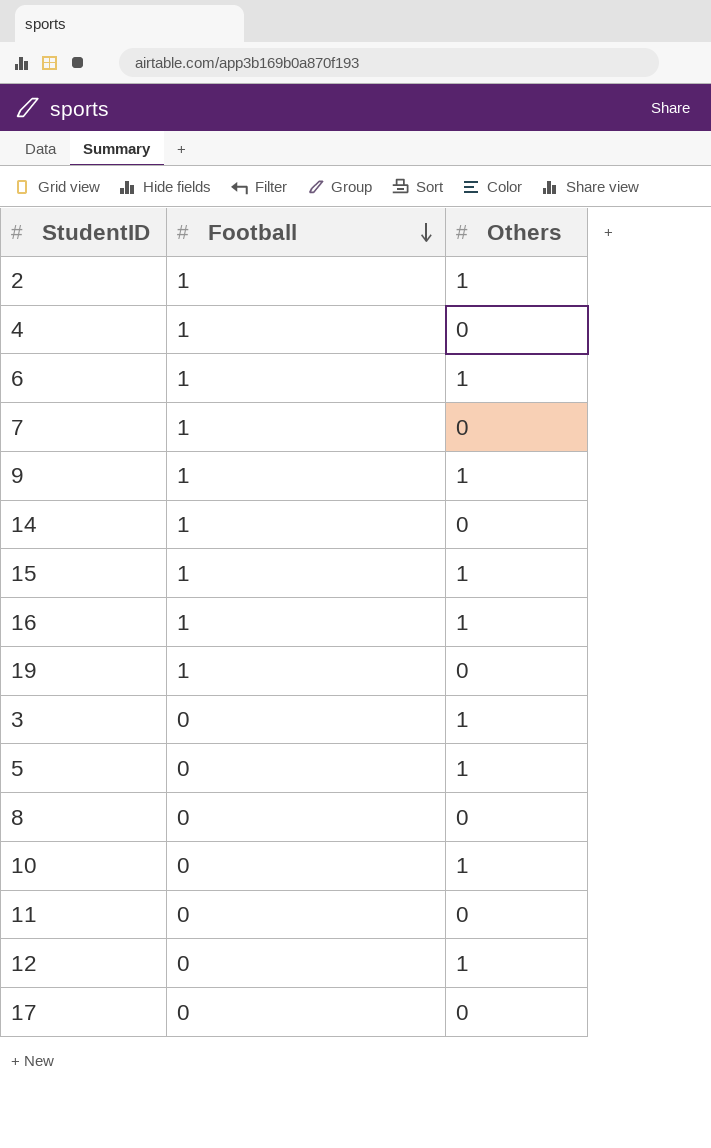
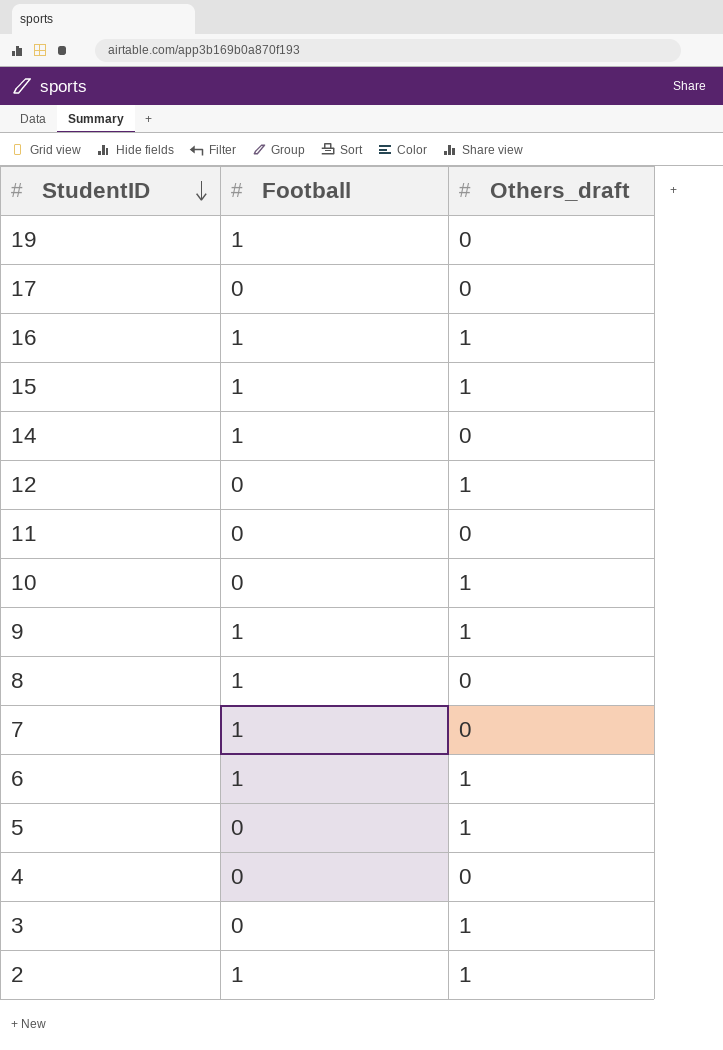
row order: Football descending -> StudentID descending
column name: Others -> Others_draft
8 | Football: 0 -> 1
4 | Football: 1 -> 0

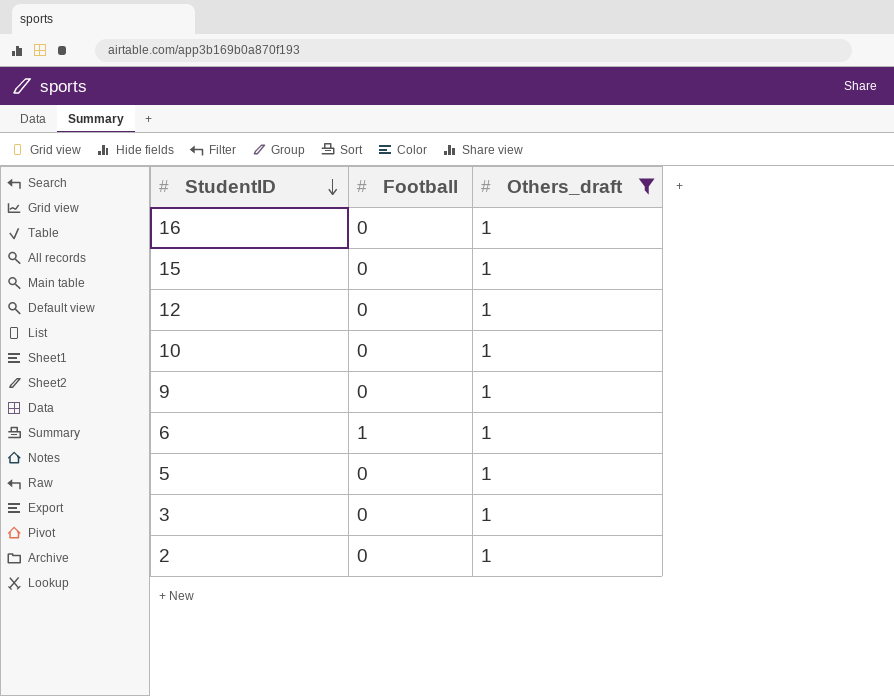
filter: none -> Others_draft = 1
16 | Football: 1 -> 0
15 | Football: 1 -> 0
9 | Football: 1 -> 0
2 | Football: 1 -> 0

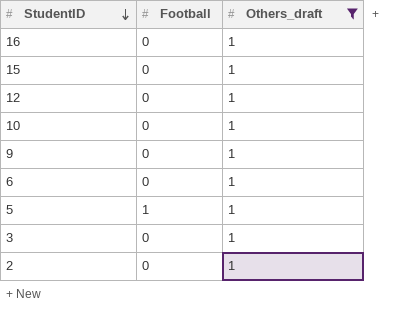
6 | Football: 1 -> 0
5 | Football: 0 -> 1

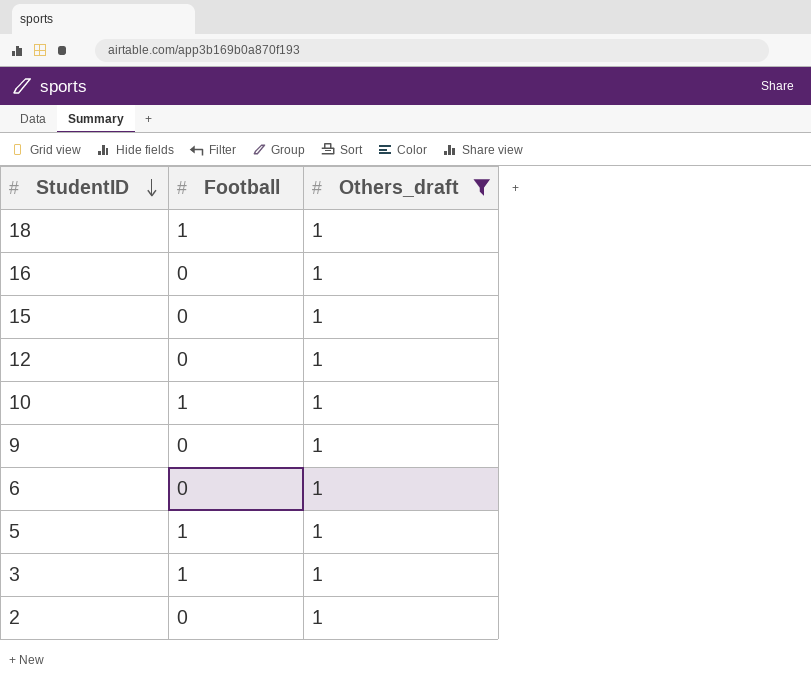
row 18: none -> 1 | 1
10 | Football: 0 -> 1
3 | Football: 0 -> 1

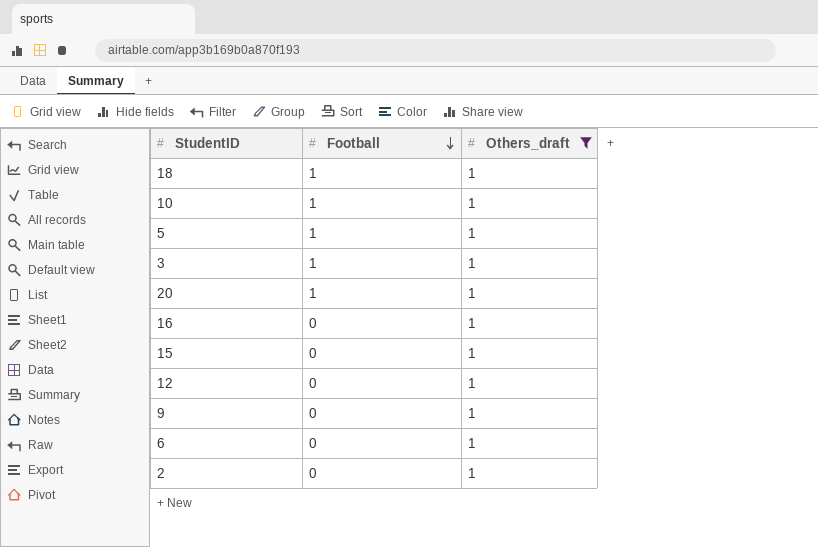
row order: StudentID descending -> Football descending
row 20: none -> 1 | 1

